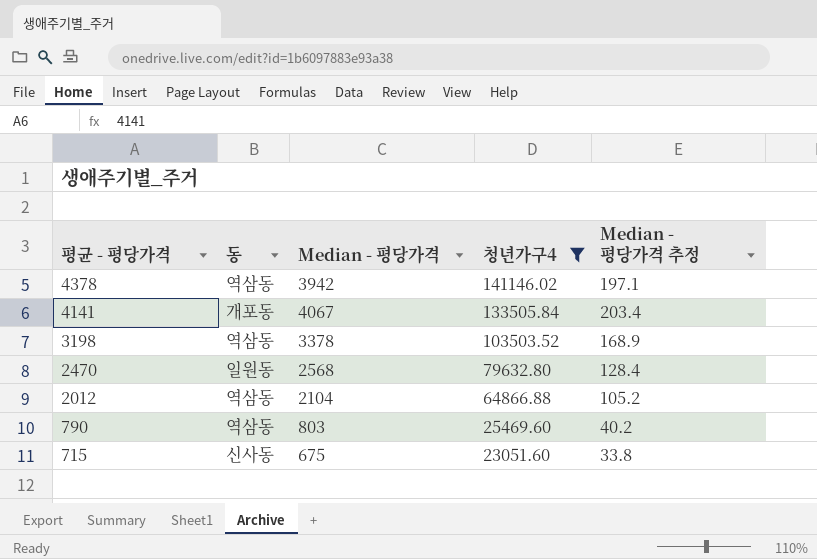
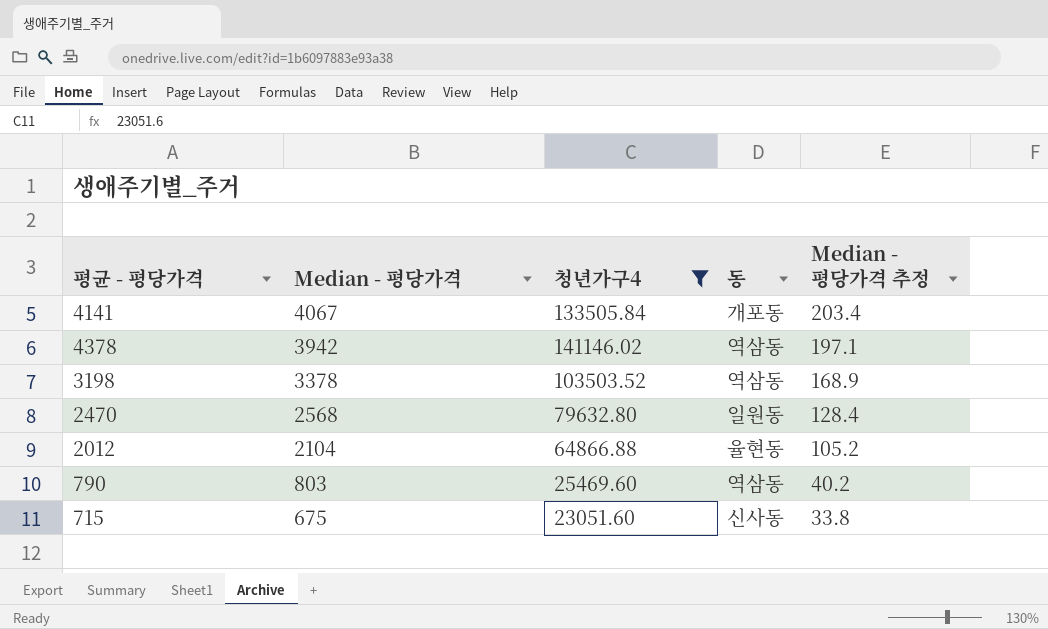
row order: 평균 - 평당가격 descending -> Median - 평당가격 descending
column 동 | position: 2 -> 4
2012 | 동: 역삼동 -> 율현동

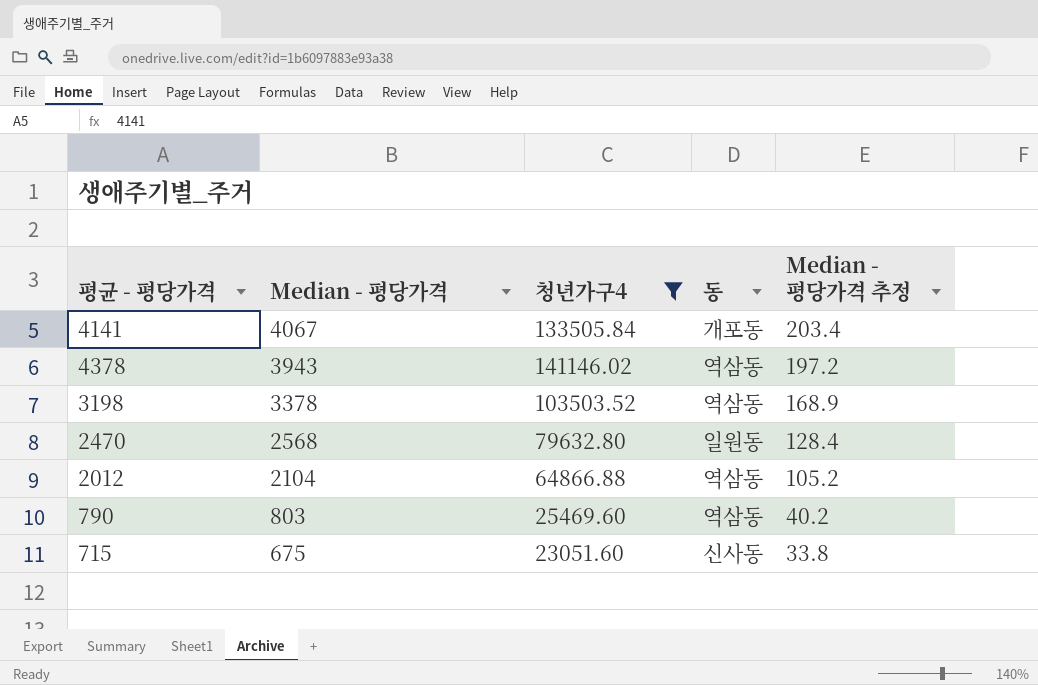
4378 | Median - 평당가격: 3942 -> 3943
4378 | Median - 평당가격 추정: 197.1 -> 197.2
2012 | 동: 율현동 -> 역삼동

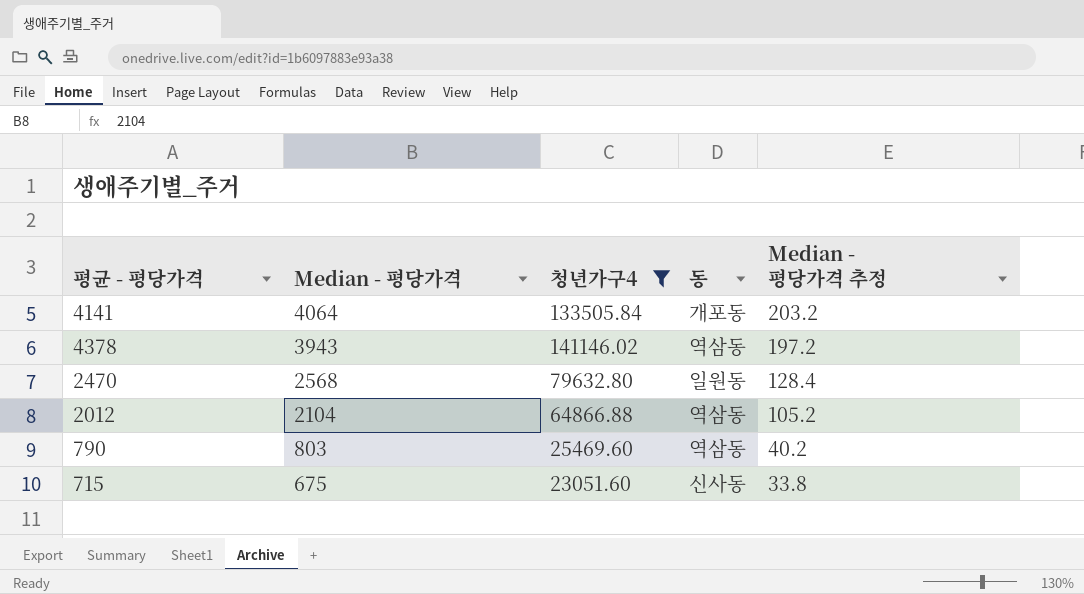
row 3198: 3378 | 103503.52 | 역삼동 | 168.9 -> none
4141 | Median - 평당가격: 4067 -> 4064
4141 | Median - 평당가격 추정: 203.4 -> 203.2

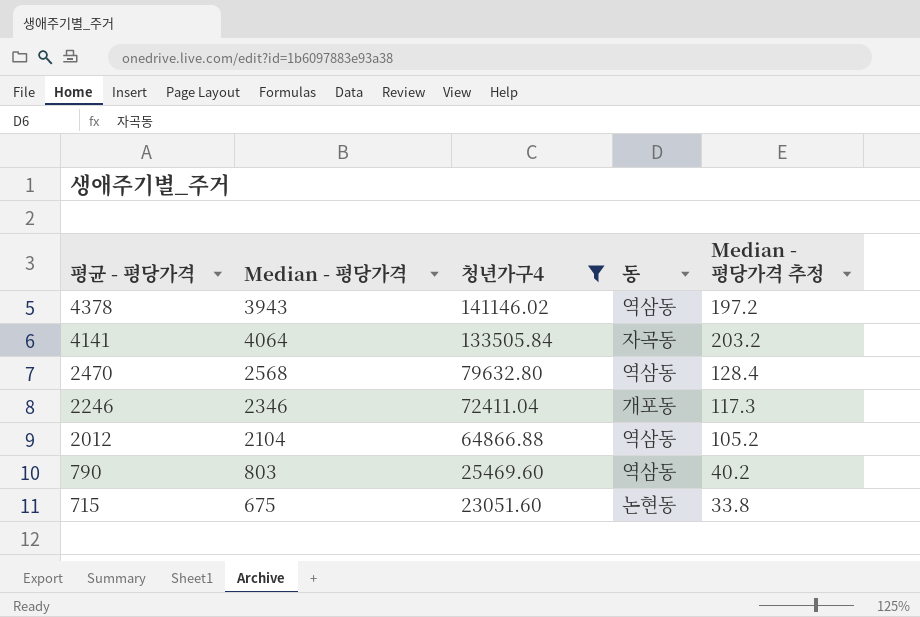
row order: Median - 평당가격 descending -> 평균 - 평당가격 descending
4141 | 동: 개포동 -> 자곡동
2470 | 동: 일원동 -> 역삼동
row 2246: none -> 2346 | 72411.04 | 개포동 | 117.3
715 | 동: 신사동 -> 논현동

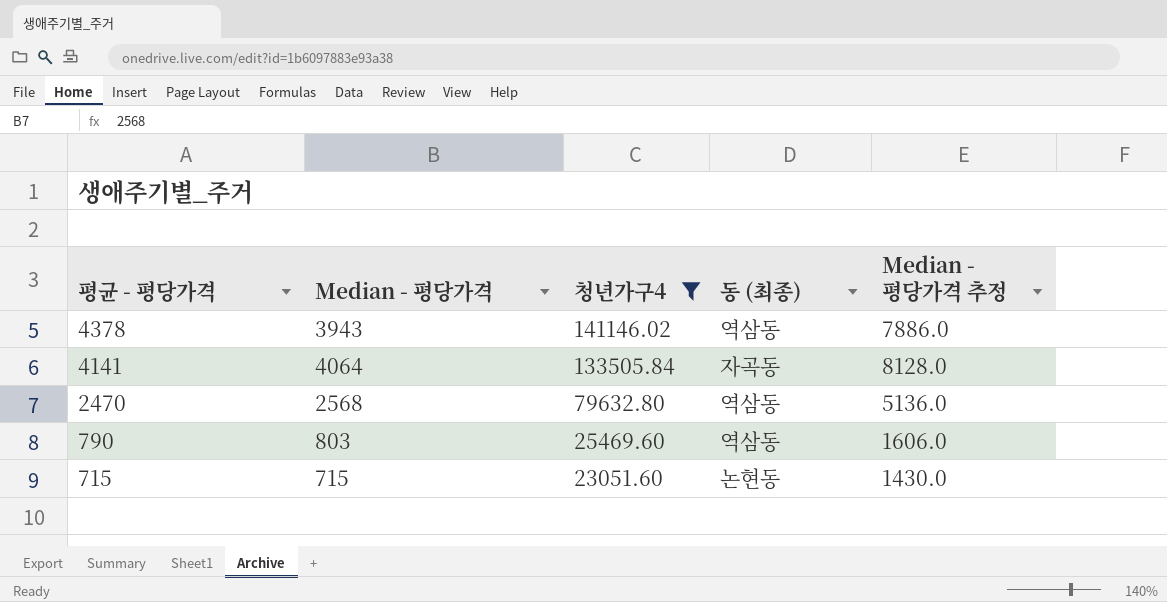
column name: 동 -> 동 (최종)
column Median - 평당가격 추정 | formula: [Median - 평당가격] * 0.05 -> [Median - 평당가격] * 2
row 2246: 2346 | 72411.04 | 개포동 | 117.3 -> none
row 2012: 2104 | 64866.88 | 역삼동 | 105.2 -> none
715 | Median - 평당가격: 675 -> 715

